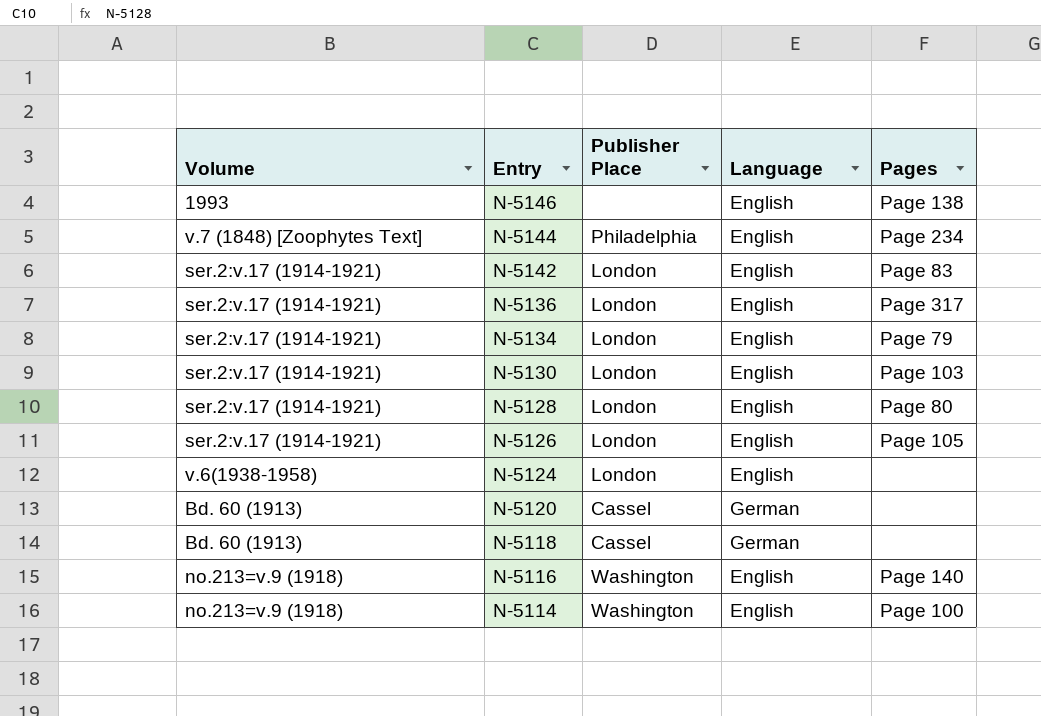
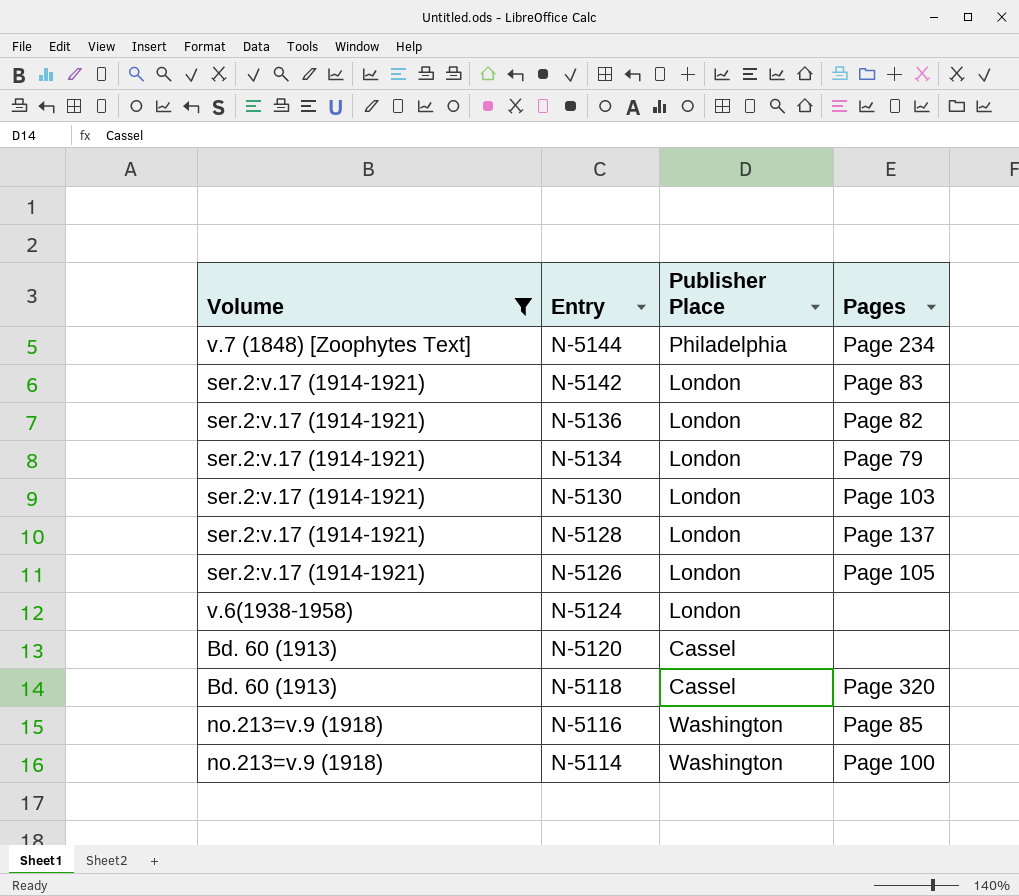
filter: none -> Volume != 1993
column Language | position: 4 -> none
N-5136 | Pages: Page 317 -> Page 82
N-5128 | Pages: Page 80 -> Page 137
N-5118 | Pages: none -> Page 320
N-5116 | Pages: Page 140 -> Page 85

